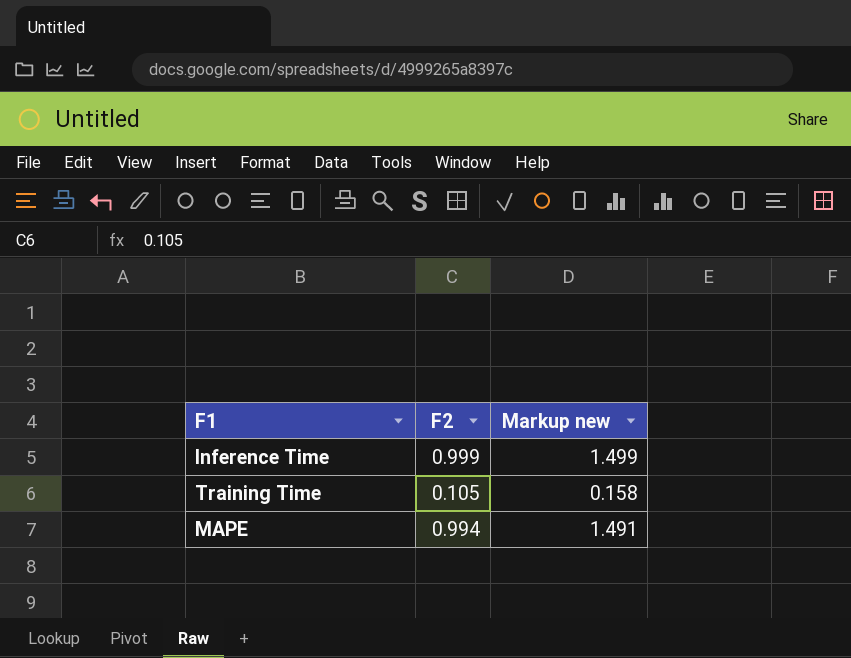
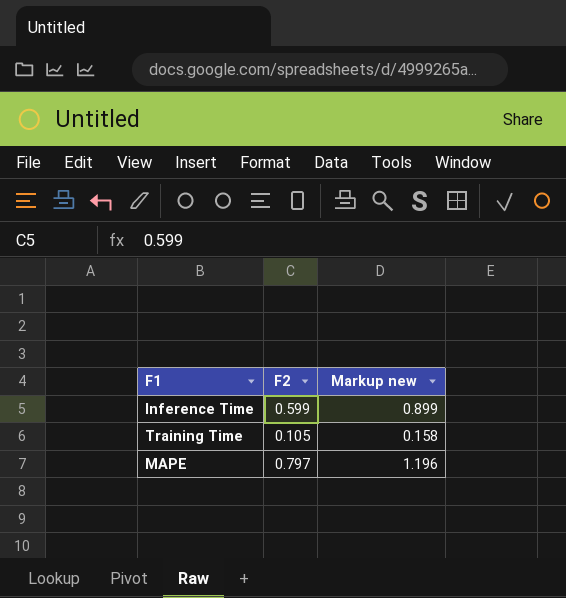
Inference Time | F2: 0.999 -> 0.599
Inference Time | Markup new: 1.499 -> 0.899
MAPE | F2: 0.994 -> 0.797
MAPE | Markup new: 1.491 -> 1.196

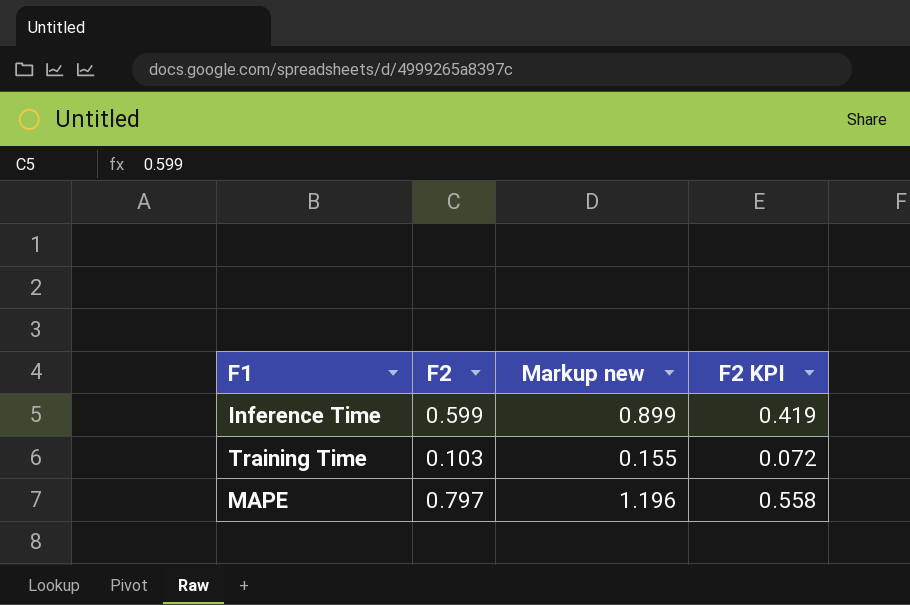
column F2 KPI | formula: none -> [F2] * 0.7
Training Time | F2: 0.105 -> 0.103
Training Time | Markup new: 0.158 -> 0.155

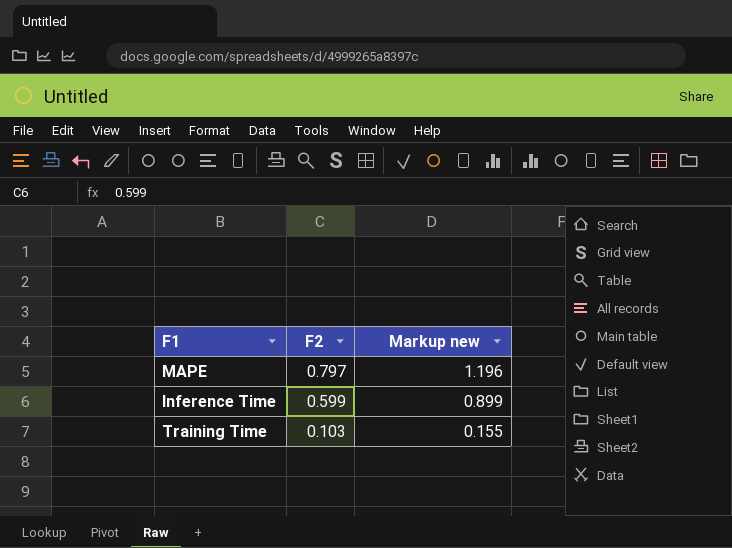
row order: none -> F2 descending
column F2 KPI | formula: [F2] * 0.7 -> none

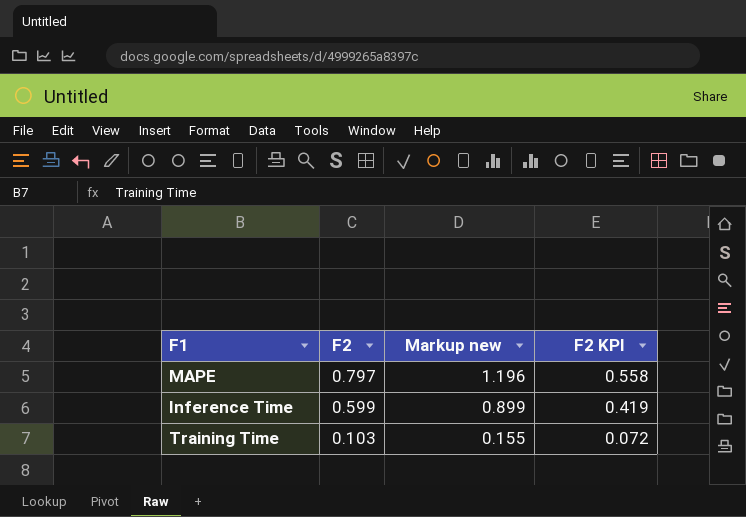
column F2 KPI | formula: none -> [F2] * 0.7

